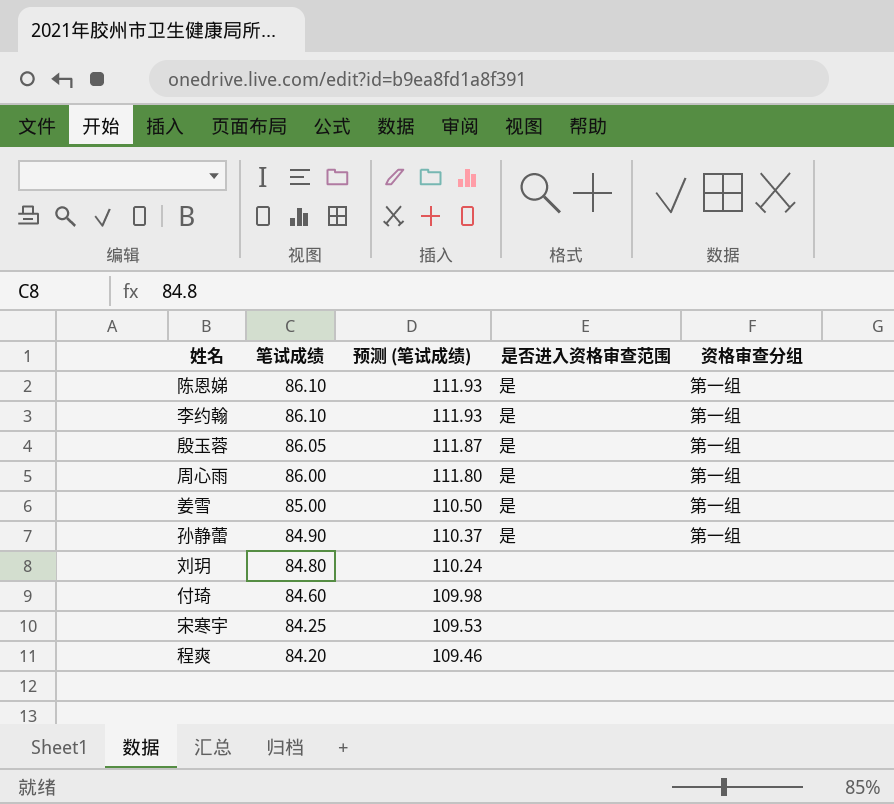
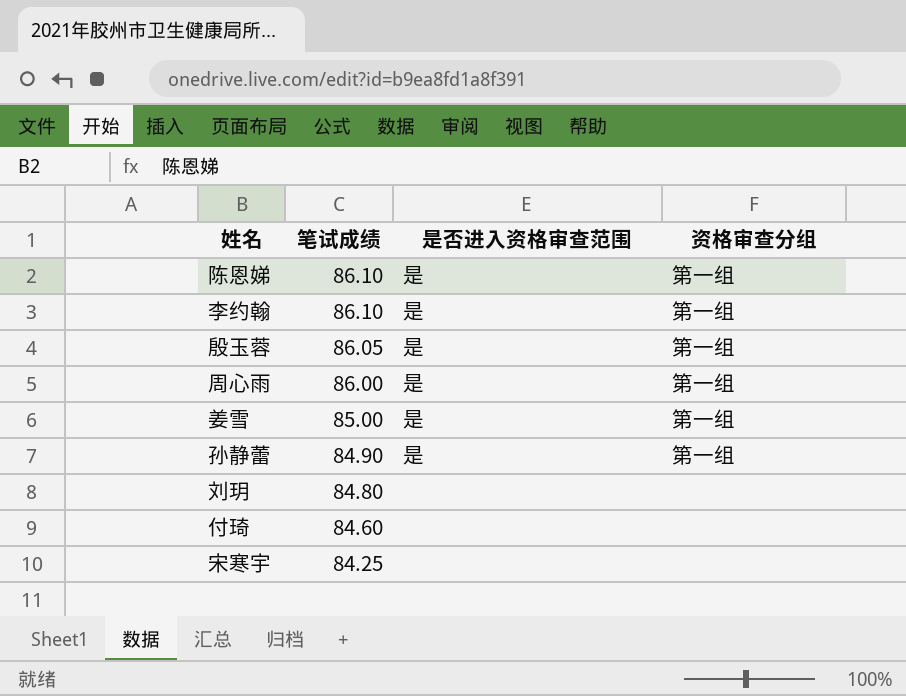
column 预测 (笔试成绩) | formula: [笔试成绩] * 1.3 -> none
row 程爽: 84.20 | 109.46 | none | none -> none

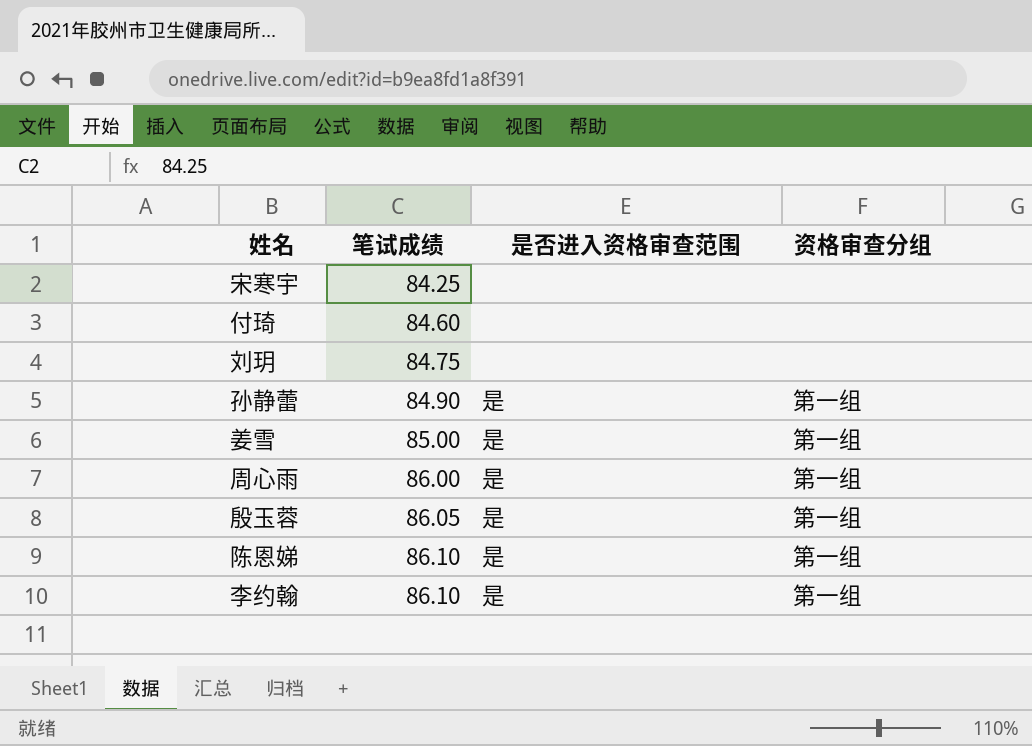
row order: 笔试成绩 descending -> 笔试成绩 ascending
刘玥 | 笔试成绩: 84.80 -> 84.75

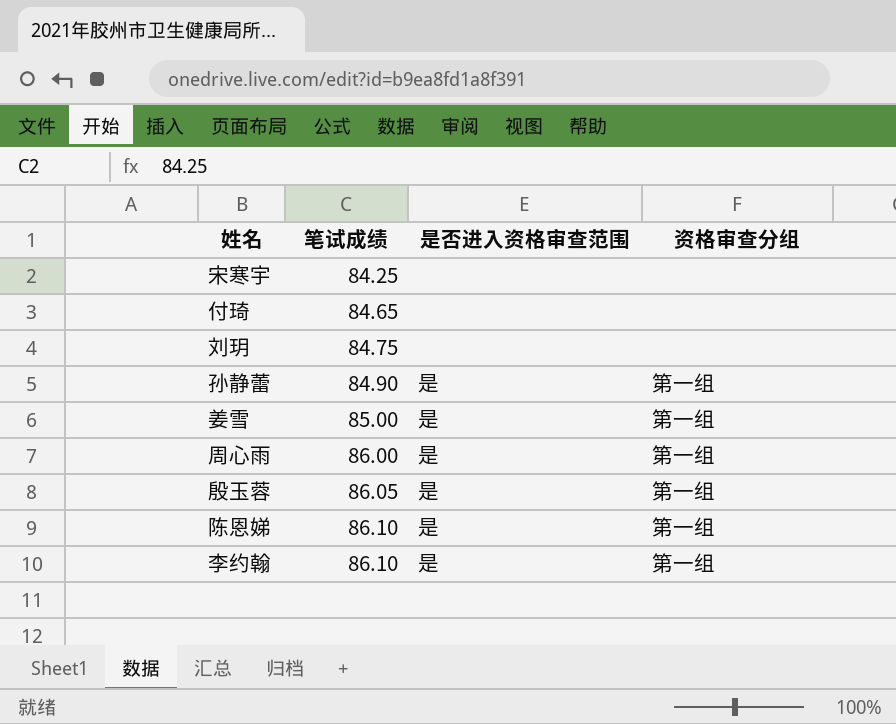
付琦 | 笔试成绩: 84.60 -> 84.65

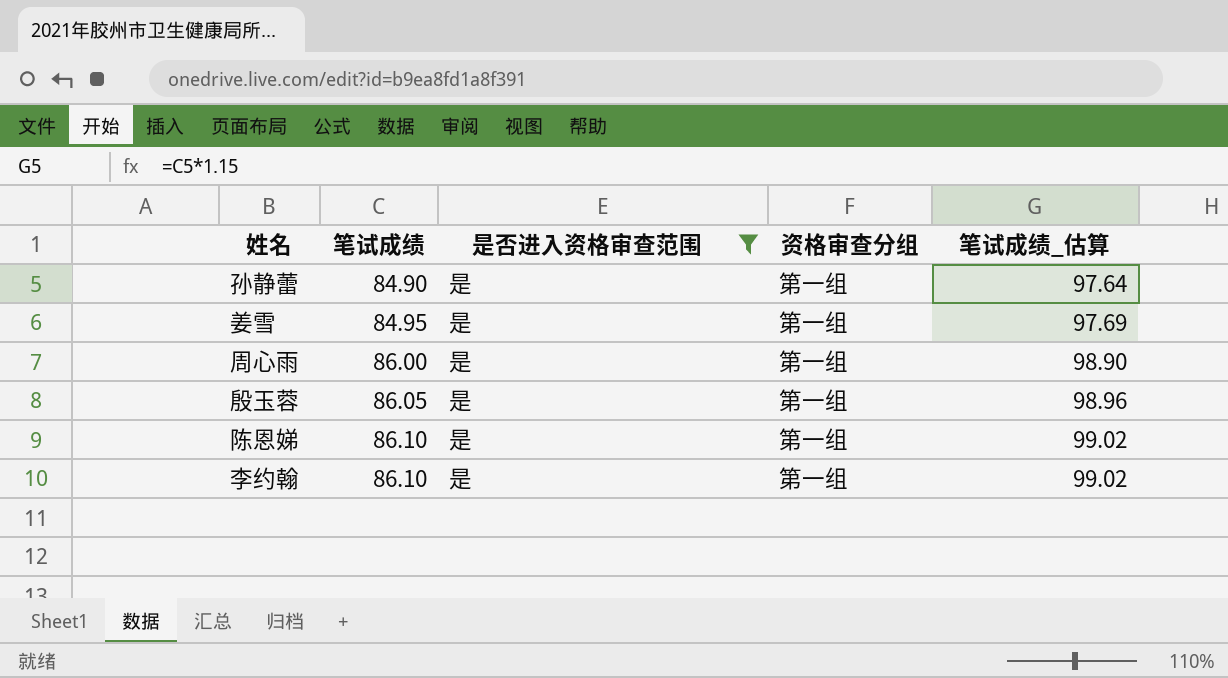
filter: none -> 是否进入资格审查范围 = 是
column 笔试成绩_估算 | formula: none -> [笔试成绩] * 1.15
姜雪 | 笔试成绩: 85.00 -> 84.95

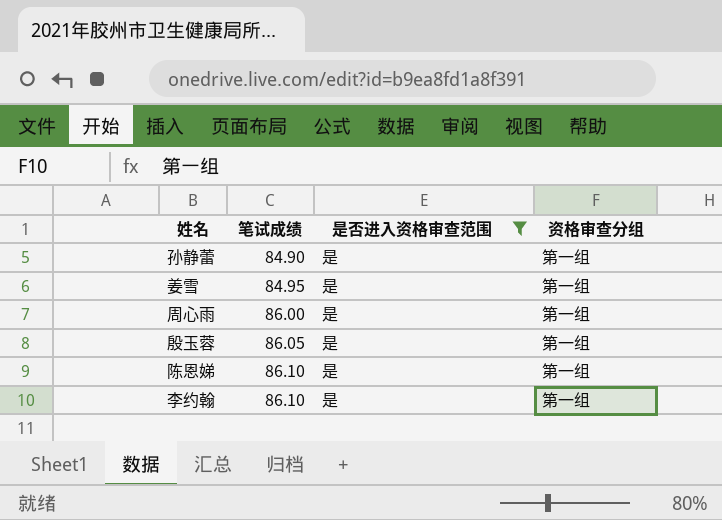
column 笔试成绩_估算 | formula: [笔试成绩] * 1.15 -> none

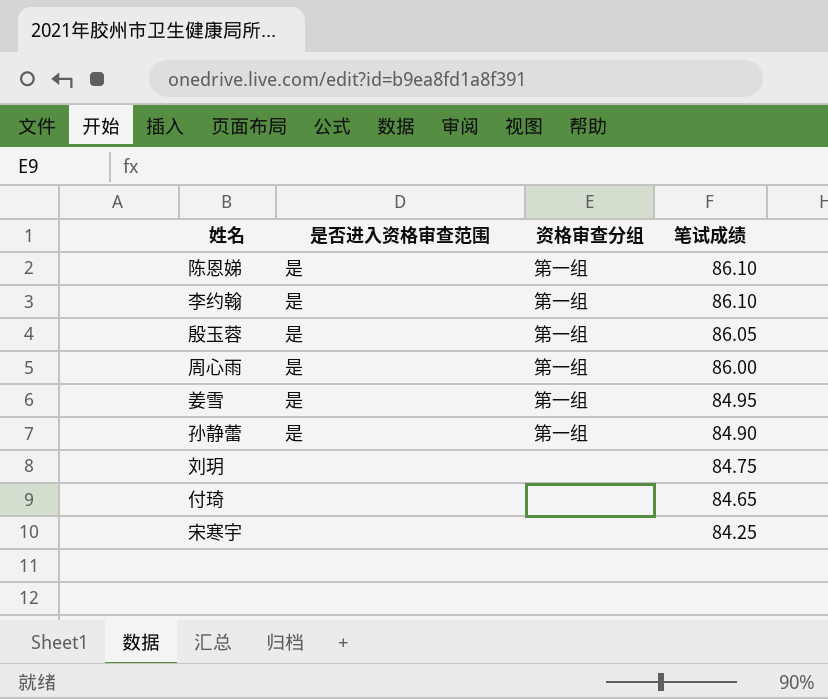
filter: 是否进入资格审查范围 = 是 -> none
row order: 笔试成绩 ascending -> 笔试成绩 descending
column 笔试成绩 | position: 2 -> 4

